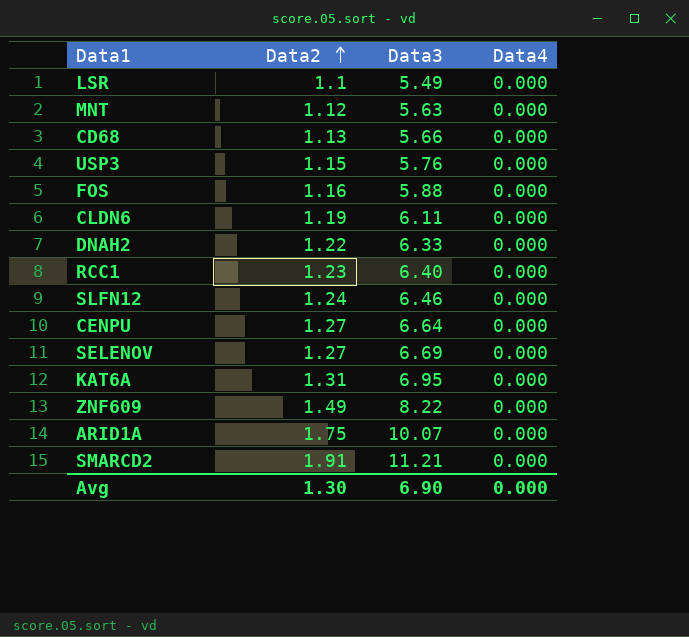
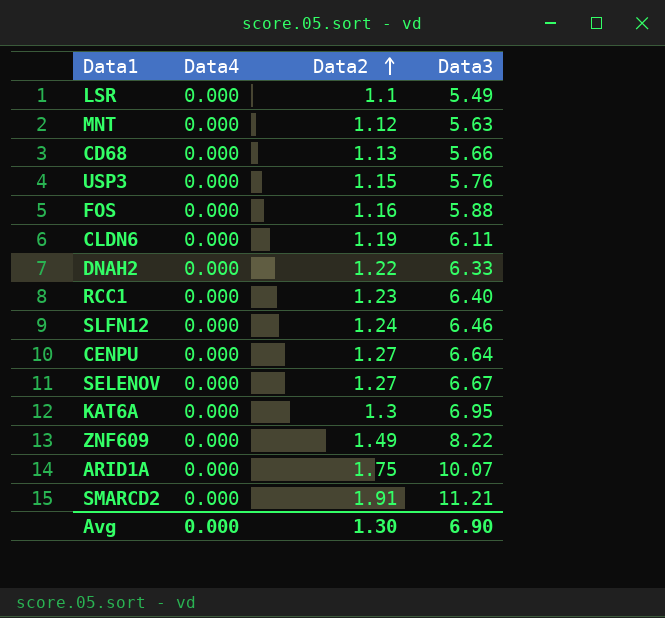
column Data4 | position: 4 -> 2
SELENOV | Data3: 6.69 -> 6.67
KAT6A | Data2: 1.31 -> 1.3

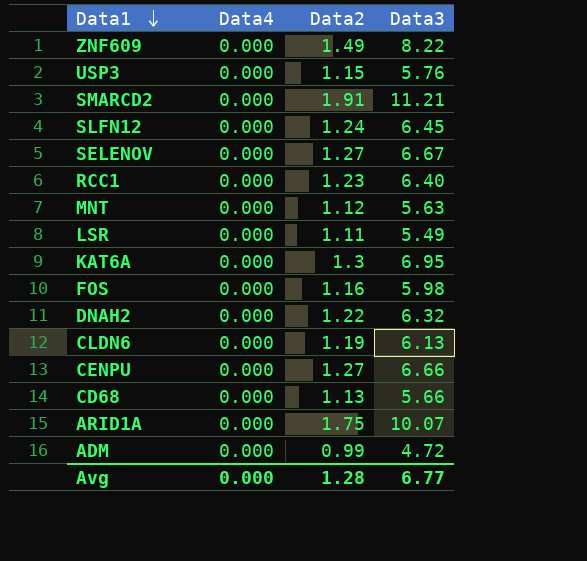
row order: Data2 ascending -> Data1 descending
SLFN12 | Data3: 6.46 -> 6.45
LSR | Data2: 1.1 -> 1.11
FOS | Data3: 5.88 -> 5.98
DNAH2 | Data3: 6.33 -> 6.32
CLDN6 | Data3: 6.11 -> 6.13
CENPU | Data3: 6.64 -> 6.66
row ADM: none -> 0.000 | 0.99 | 4.72
Avg | Data2: 1.30 -> 1.28
Avg | Data3: 6.90 -> 6.77

